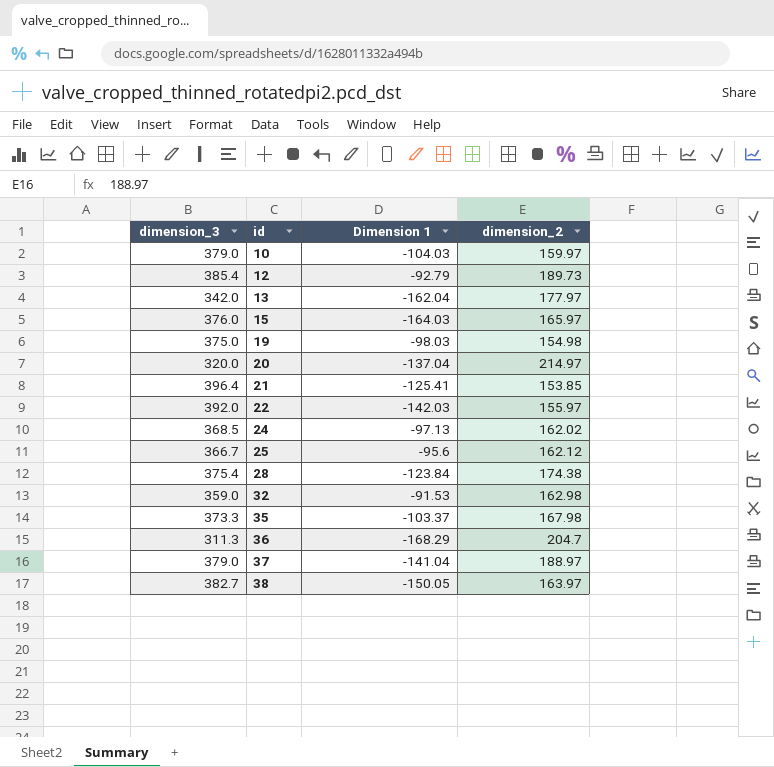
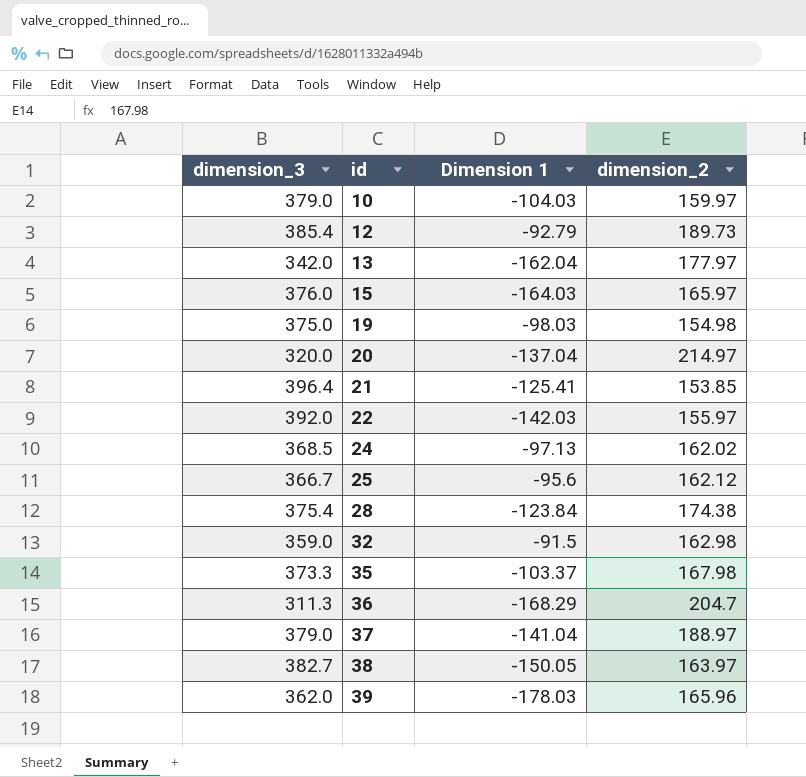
32 | Dimension 1: -91.53 -> -91.5
row 39: none -> 362.0 | -178.03 | 165.96

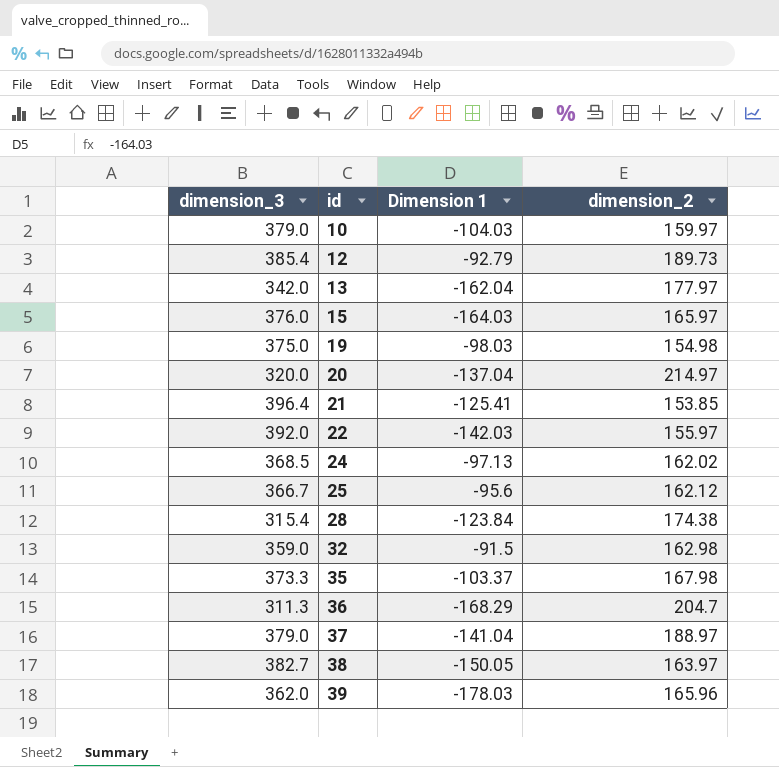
28 | dimension_3: 375.4 -> 315.4

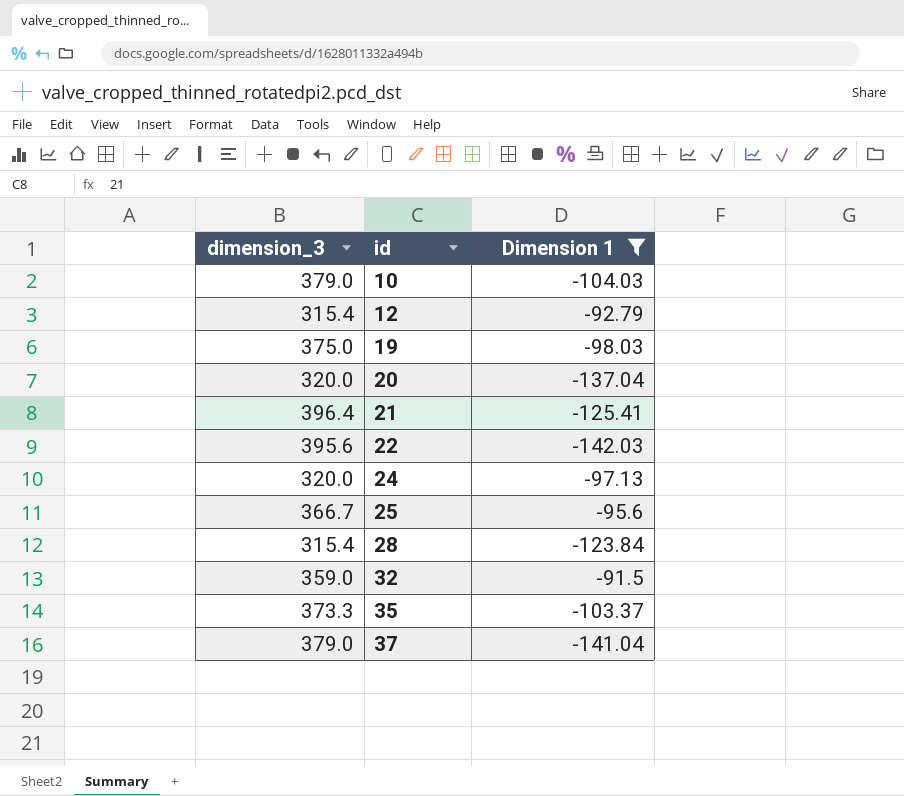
filter: none -> Dimension 1 >= -142.03
column dimension_2 | position: 4 -> none
12 | dimension_3: 385.4 -> 315.4
22 | dimension_3: 392.0 -> 395.6
24 | dimension_3: 368.5 -> 320.0

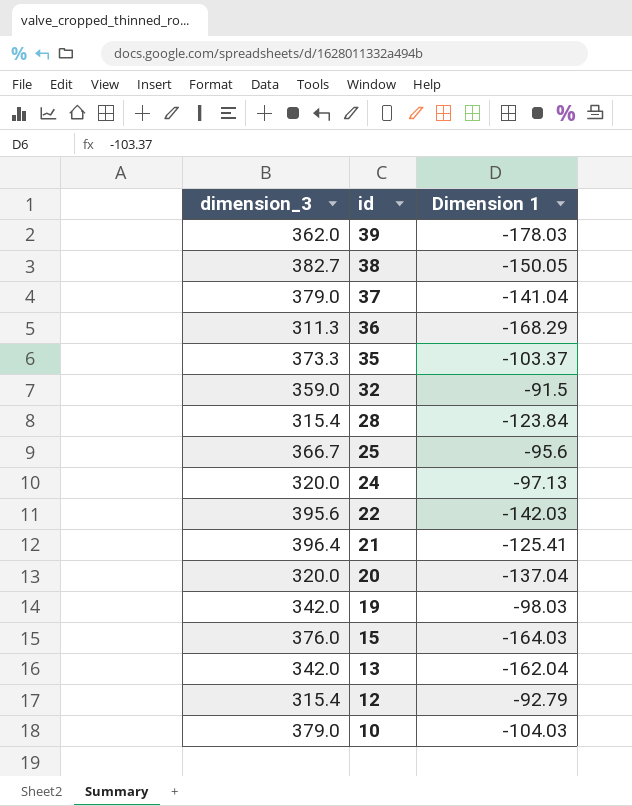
filter: Dimension 1 >= -142.03 -> none
row order: id ascending -> id descending
19 | dimension_3: 375.0 -> 342.0

